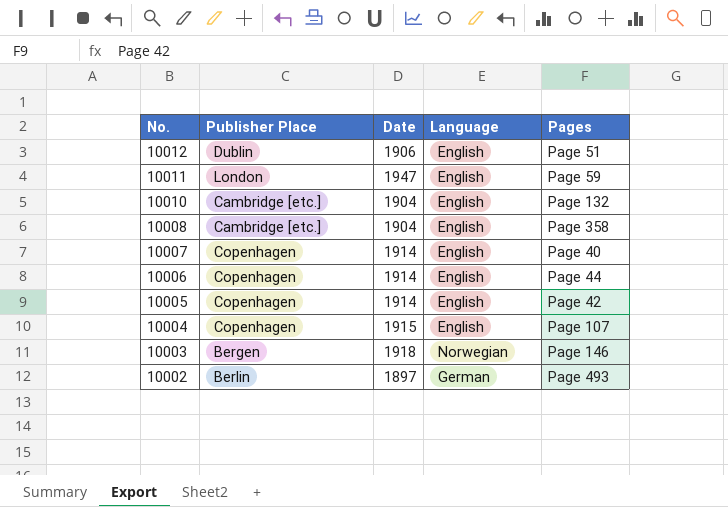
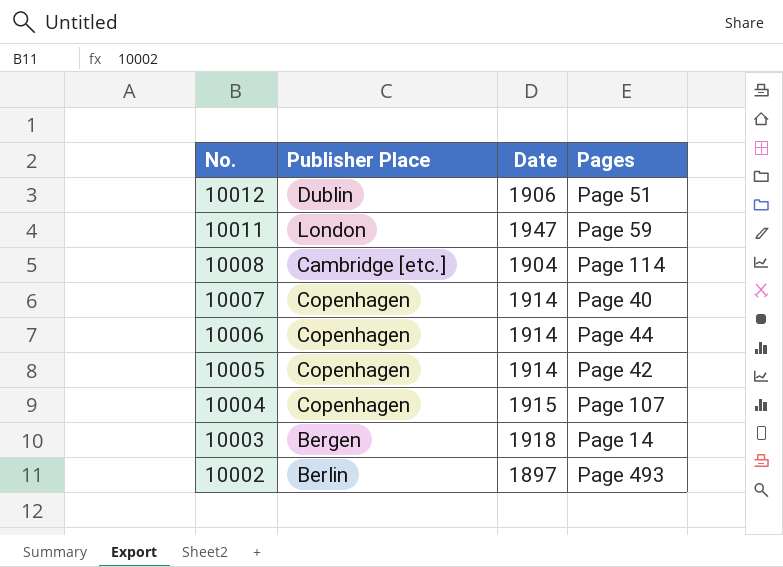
column Language | position: 4 -> none
row 10010: Cambridge [etc.] | 1904 | English | Page 132 -> none
10008 | Pages: Page 358 -> Page 114
10003 | Pages: Page 146 -> Page 14

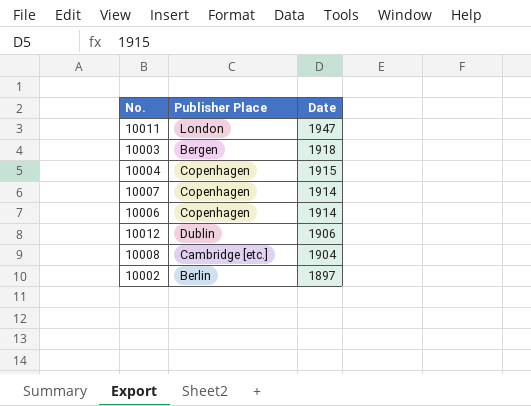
row order: No. descending -> Date descending
column Pages | position: 4 -> none
row 10005: Copenhagen | 1914 | Page 42 -> none

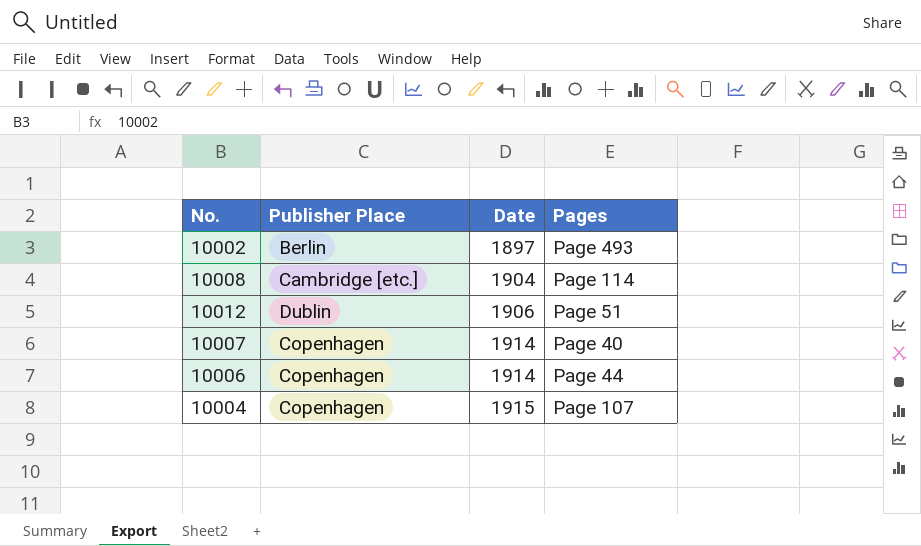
row order: Date descending -> Date ascending
column Pages | position: none -> 4
row 10011: London | 1947 -> none
row 10003: Bergen | 1918 -> none

